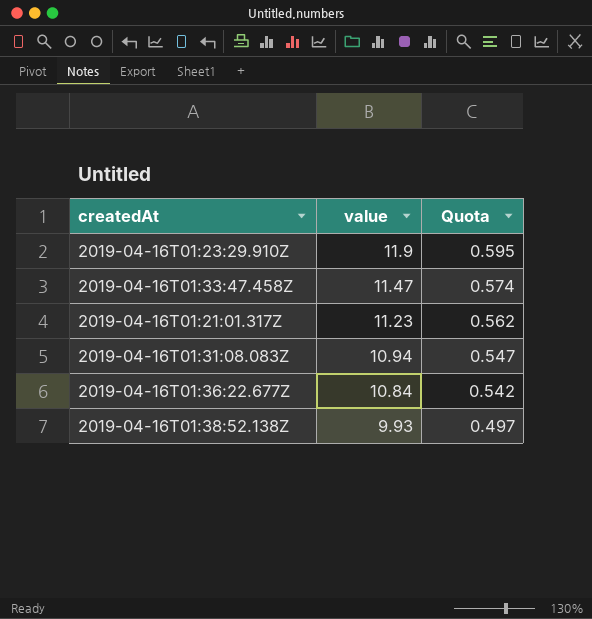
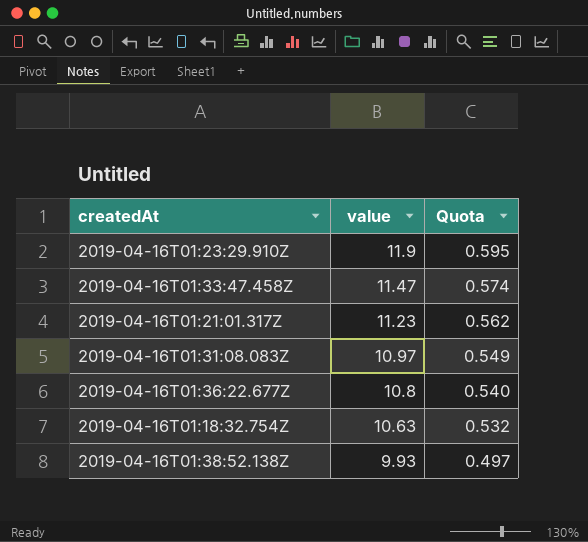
2019-04-16T01:31:08.083Z | value: 10.94 -> 10.97
2019-04-16T01:31:08.083Z | Quota: 0.547 -> 0.549
2019-04-16T01:36:22.677Z | value: 10.84 -> 10.8
2019-04-16T01:36:22.677Z | Quota: 0.542 -> 0.540
row 2019-04-16T01:18:32.754Z: none -> 10.63 | 0.532

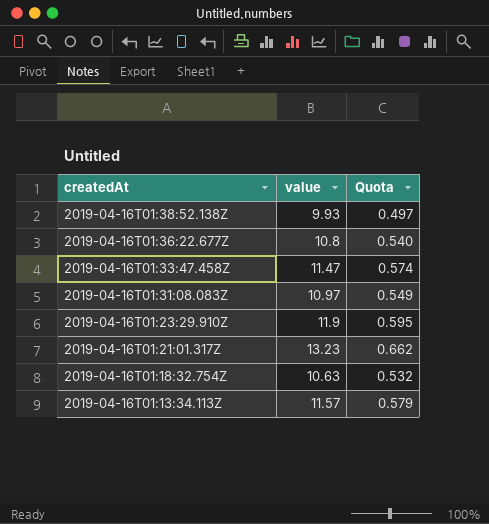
row order: value descending -> createdAt descending
2019-04-16T01:21:01.317Z | value: 11.23 -> 13.23
2019-04-16T01:21:01.317Z | Quota: 0.562 -> 0.662
row 2019-04-16T01:13:34.113Z: none -> 11.57 | 0.579

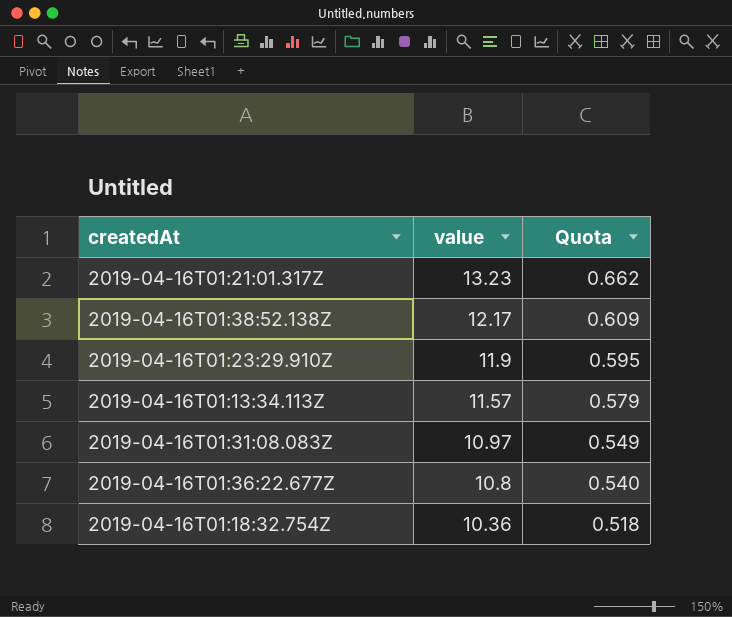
row order: createdAt descending -> value descending
row 2019-04-16T01:33:47.458Z: 11.47 | 0.574 -> none
2019-04-16T01:38:52.138Z | value: 9.93 -> 12.17
2019-04-16T01:38:52.138Z | Quota: 0.497 -> 0.609
2019-04-16T01:18:32.754Z | value: 10.63 -> 10.36
2019-04-16T01:18:32.754Z | Quota: 0.532 -> 0.518

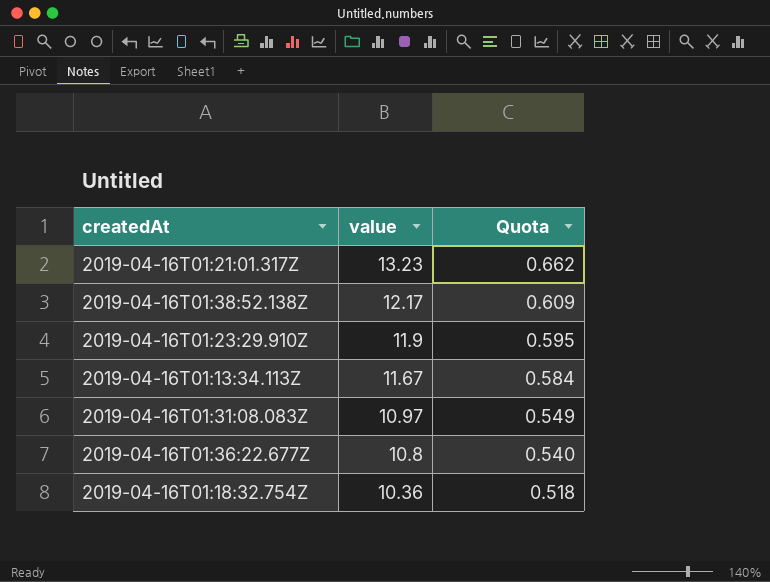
2019-04-16T01:13:34.113Z | value: 11.57 -> 11.67
2019-04-16T01:13:34.113Z | Quota: 0.579 -> 0.584

